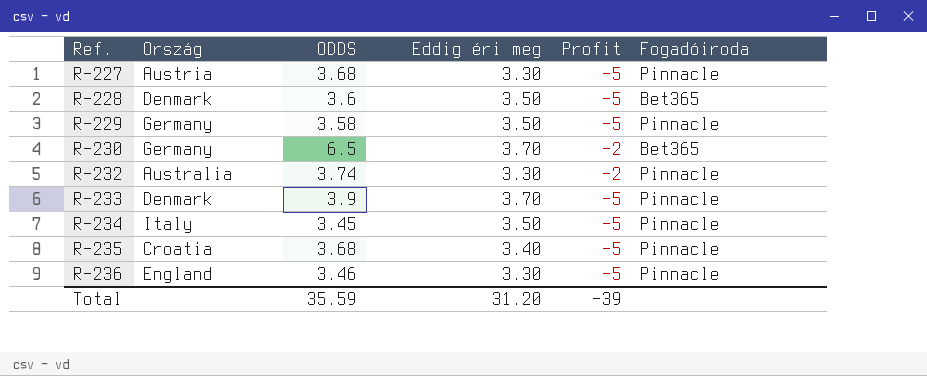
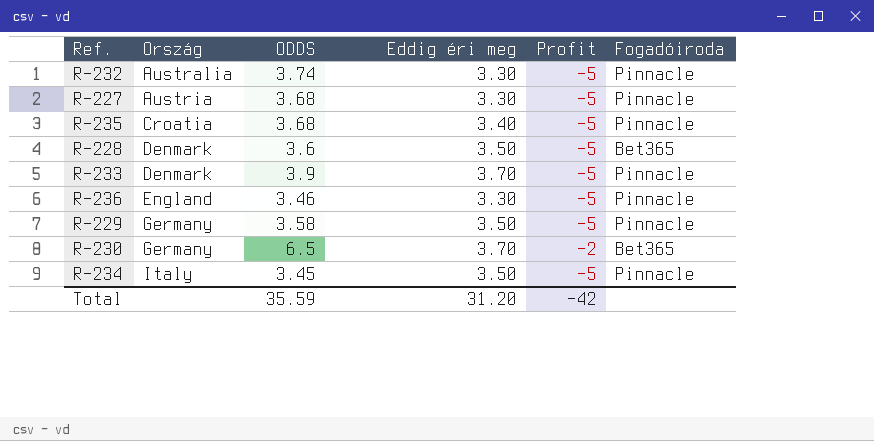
row order: Ref. ascending -> Ország ascending
R-232 | Profit: -2 -> -5
Total | Profit: -39 -> -42

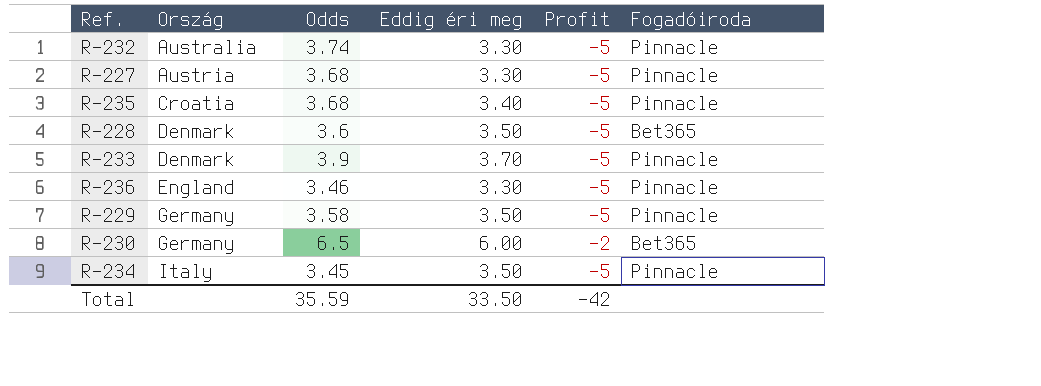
column name: ODDS -> Odds
R-230 | Eddig éri meg: 3.70 -> 6.00
Total | Eddig éri meg: 31.20 -> 33.50

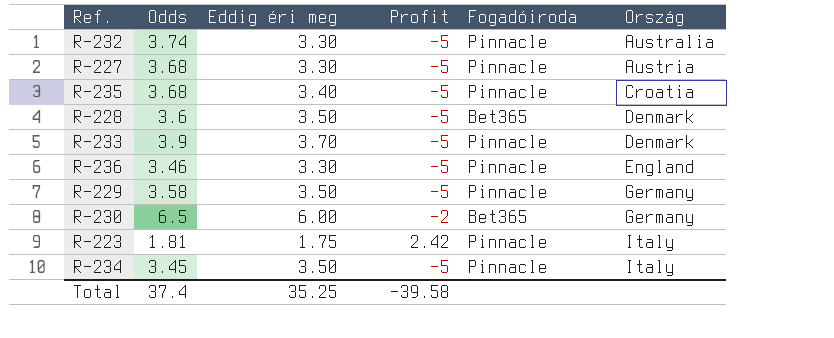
column Ország | position: 2 -> 6
row R-223: none -> 1.81 | 1.75 | 2.42 | Pinnacle | Italy
Total | Odds: 35.59 -> 37.4
Total | Eddig éri meg: 33.50 -> 35.25
Total | Profit: -42 -> -39.58

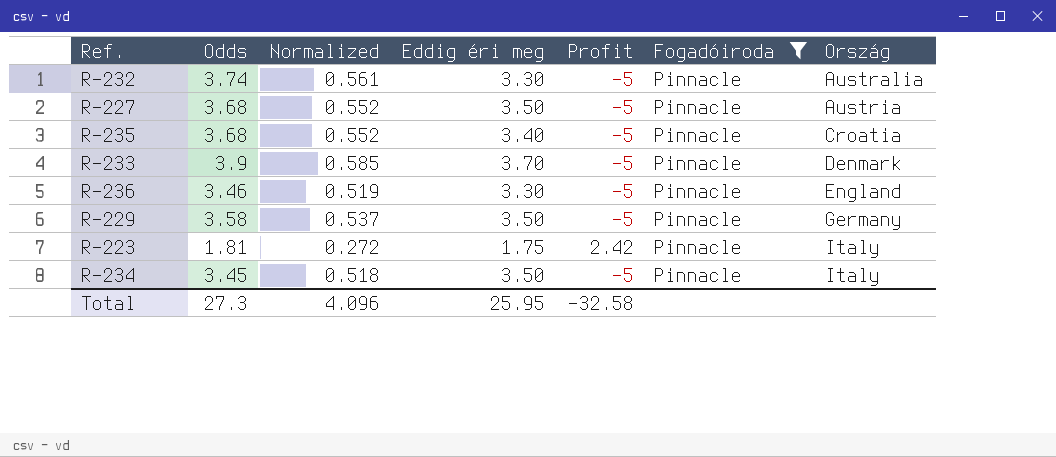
filter: none -> Fogadóiroda = Pinnacle
column Normalized | formula: none -> [Odds] * 0.15
R-227 | Eddig éri meg: 3.30 -> 3.50
Total | Odds: 37.4 -> 27.3
Total | Eddig éri meg: 35.25 -> 25.95
Total | Profit: -39.58 -> -32.58

